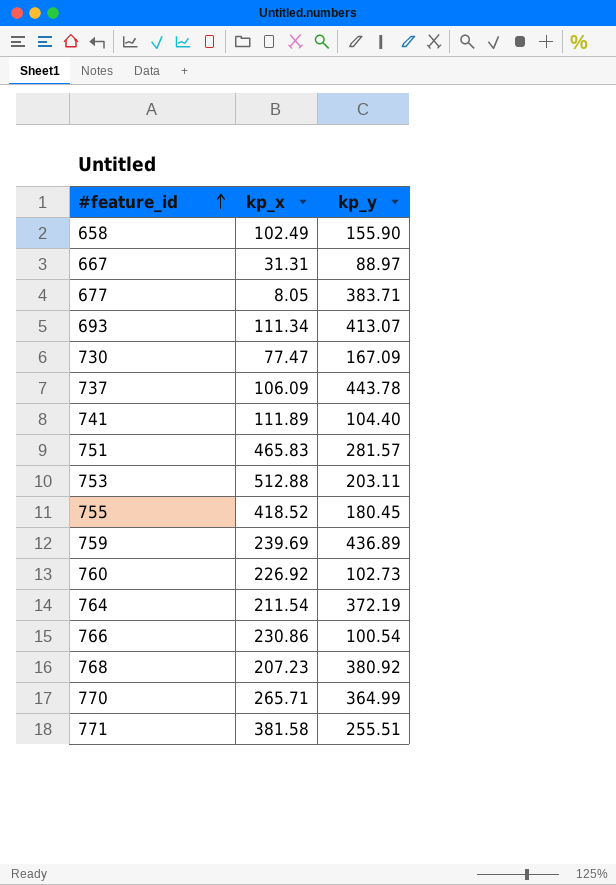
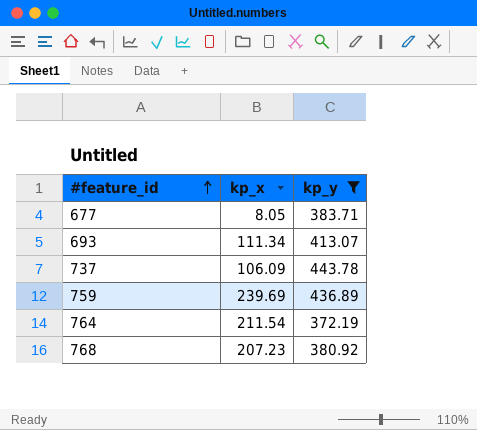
filter: none -> kp_y >= 372.19

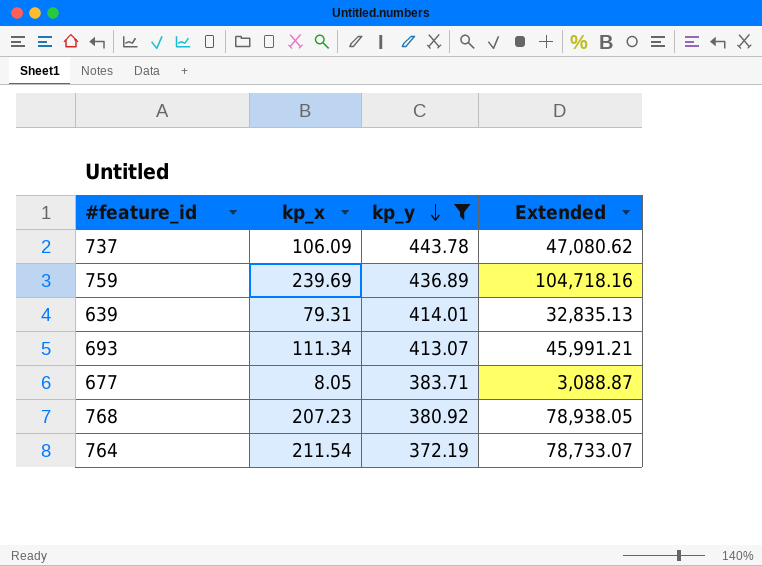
row order: #feature_id ascending -> kp_y descending
column Extended | formula: none -> [kp_x] * [kp_y]
row 639: none -> 79.31 | 414.01 | 32,835.13

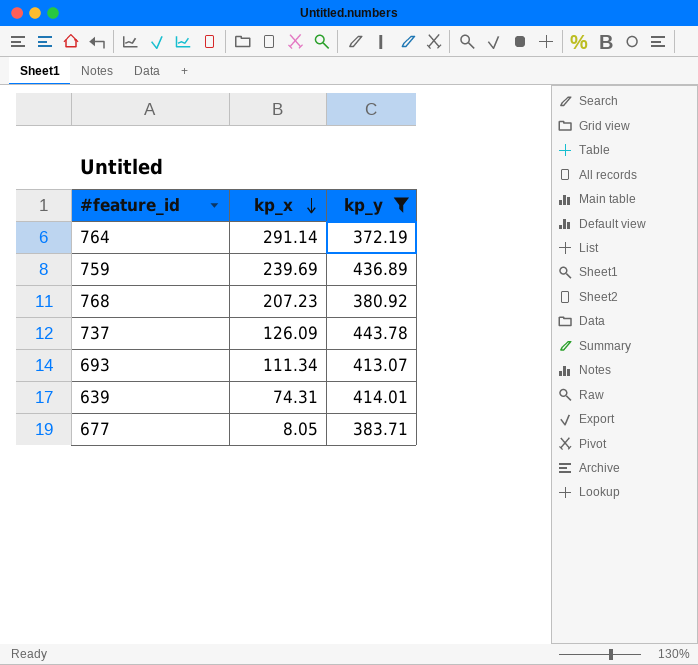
row order: kp_y descending -> kp_x descending
column Extended | formula: [kp_x] * [kp_y] -> none
764 | kp_x: 211.54 -> 291.14
737 | kp_x: 106.09 -> 126.09
639 | kp_x: 79.31 -> 74.31

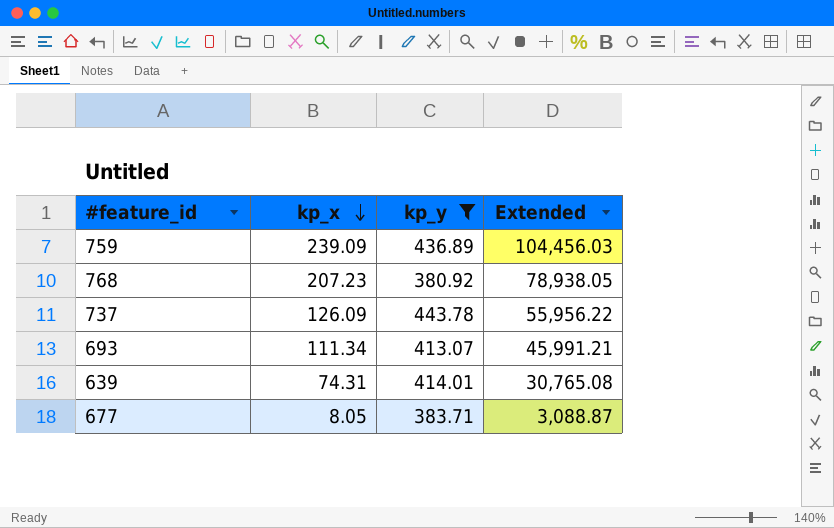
column Extended | formula: none -> [kp_x] * [kp_y]
row 764: 291.14 | 372.19 -> none
759 | kp_x: 239.69 -> 239.09

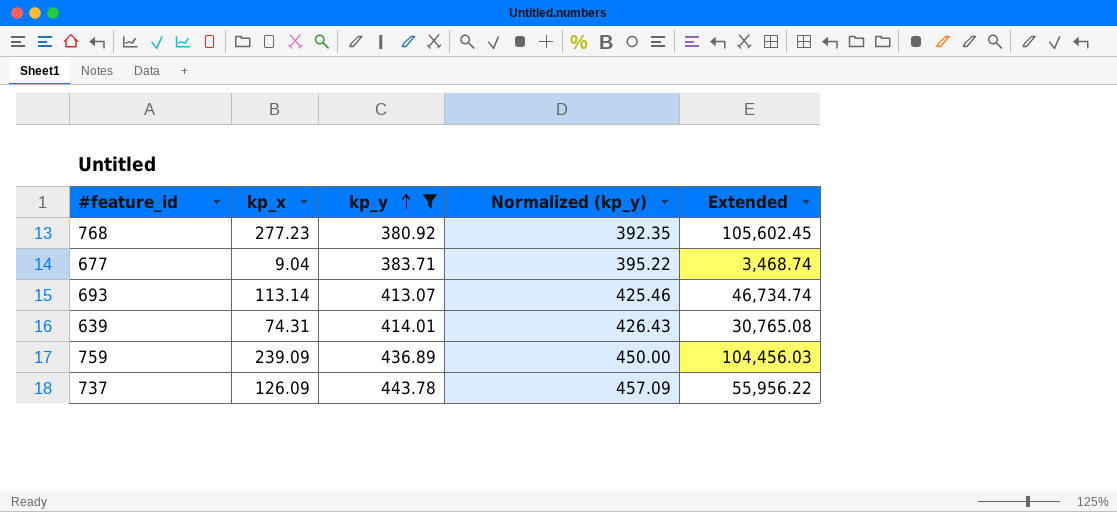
row order: kp_x descending -> kp_y ascending
column Normalized (kp_y) | formula: none -> [kp_y] * 1.03
768 | kp_x: 207.23 -> 277.23
768 | Extended: 78,938.05 -> 105,602.45
677 | kp_x: 8.05 -> 9.04
677 | Extended: 3,088.87 -> 3,468.74
693 | kp_x: 111.34 -> 113.14
693 | Extended: 45,991.21 -> 46,734.74

